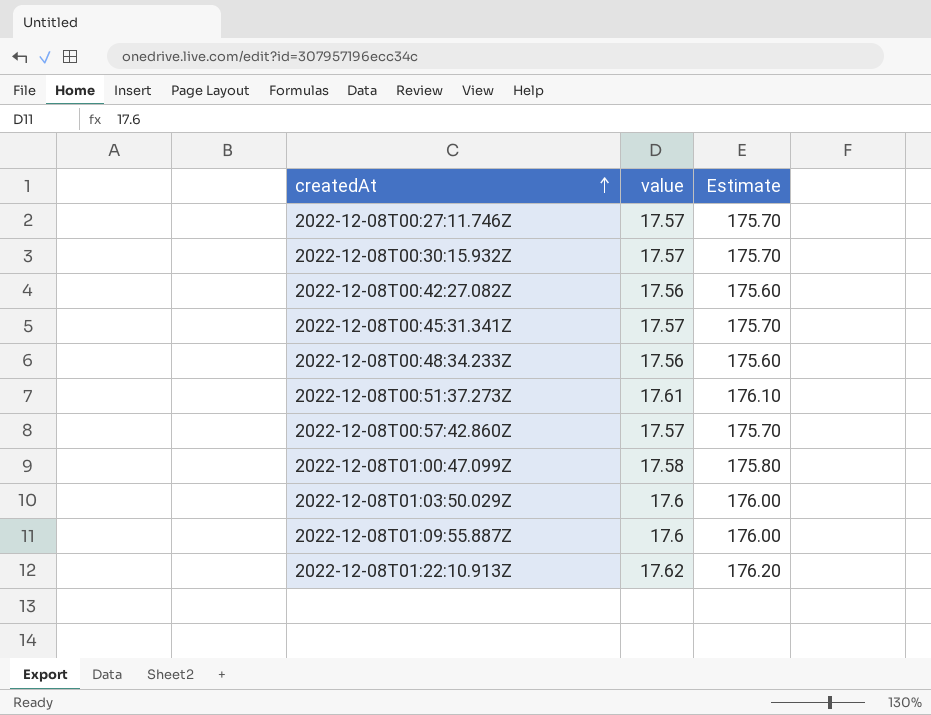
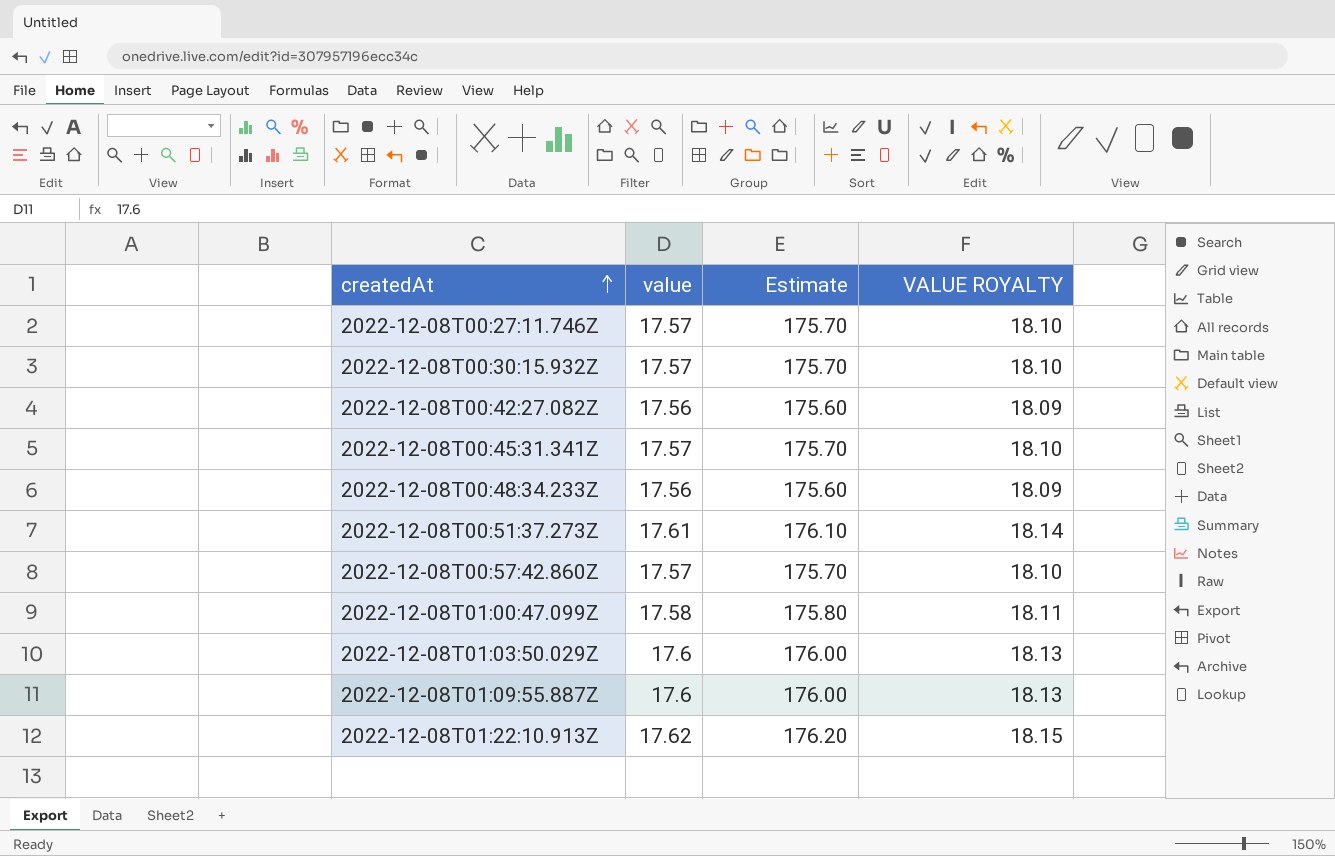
column VALUE ROYALTY | formula: none -> [value] * 1.03

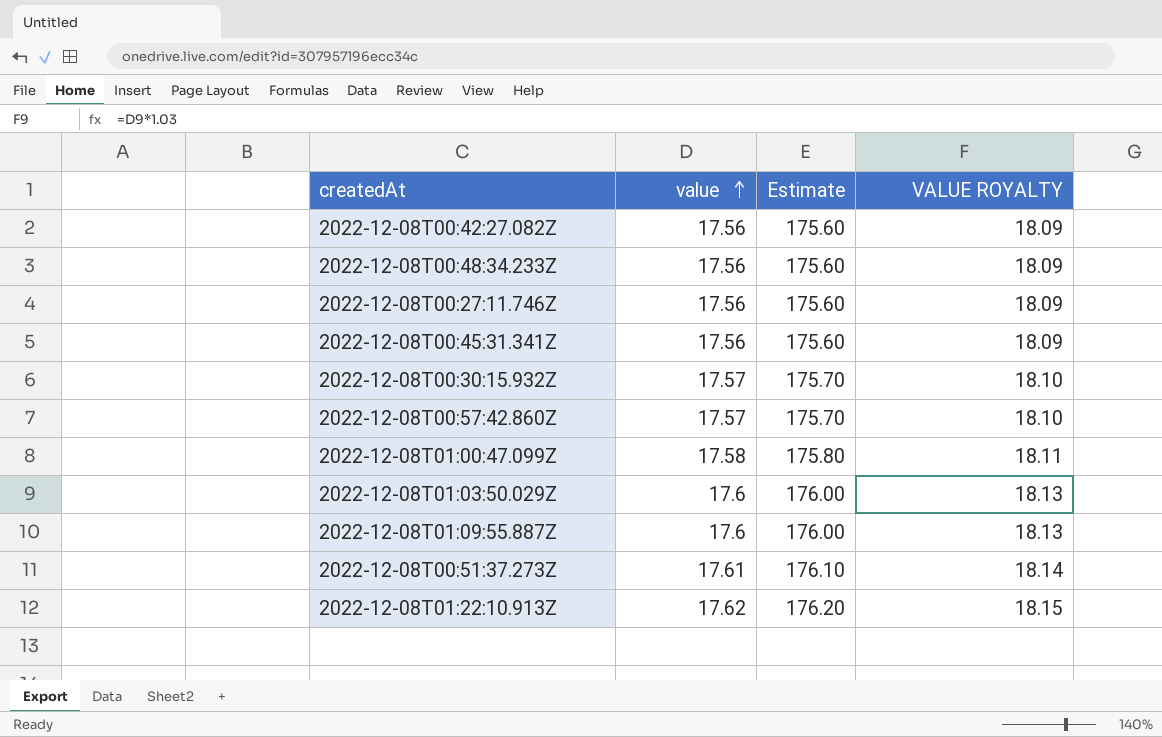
row order: createdAt ascending -> value ascending
2022-12-08T00:27:11.746Z | value: 17.57 -> 17.56
2022-12-08T00:27:11.746Z | Estimate: 175.70 -> 175.60
2022-12-08T00:27:11.746Z | VALUE ROYALTY: 18.10 -> 18.09
2022-12-08T00:45:31.341Z | value: 17.57 -> 17.56
2022-12-08T00:45:31.341Z | Estimate: 175.70 -> 175.60
2022-12-08T00:45:31.341Z | VALUE ROYALTY: 18.10 -> 18.09

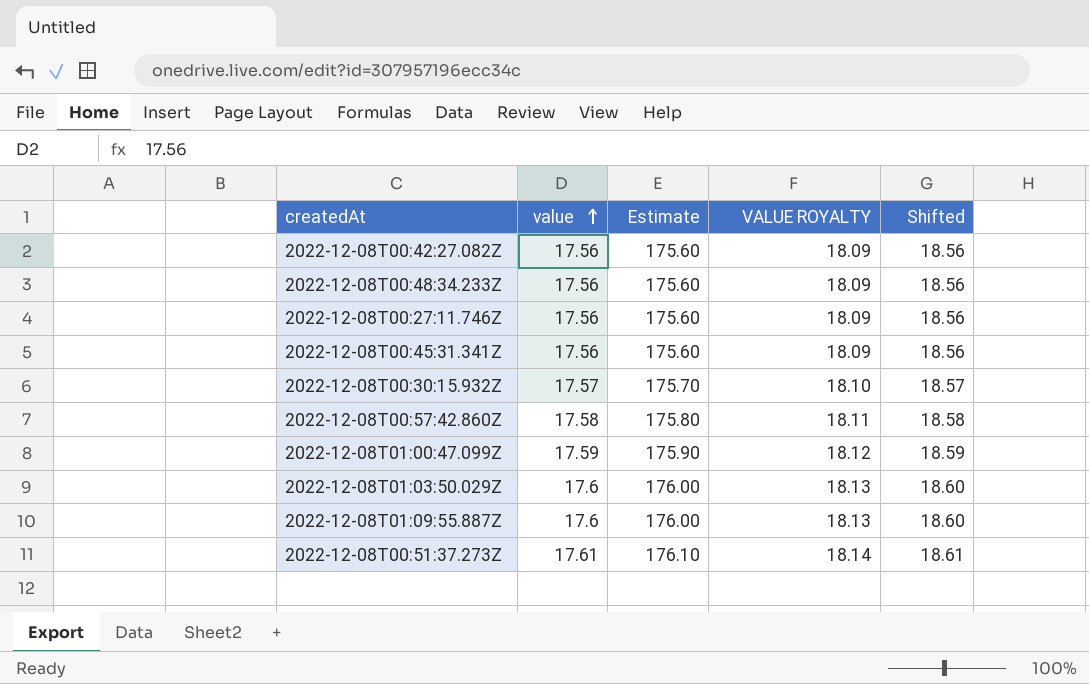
column Shifted | formula: none -> [value] + 1
row 2022-12-08T01:22:10.913Z: 17.62 | 176.20 | 18.15 -> none
2022-12-08T00:57:42.860Z | value: 17.57 -> 17.58
2022-12-08T00:57:42.860Z | Estimate: 175.70 -> 175.80
2022-12-08T00:57:42.860Z | VALUE ROYALTY: 18.10 -> 18.11
2022-12-08T01:00:47.099Z | value: 17.58 -> 17.59
2022-12-08T01:00:47.099Z | Estimate: 175.80 -> 175.90
2022-12-08T01:00:47.099Z | VALUE ROYALTY: 18.11 -> 18.12

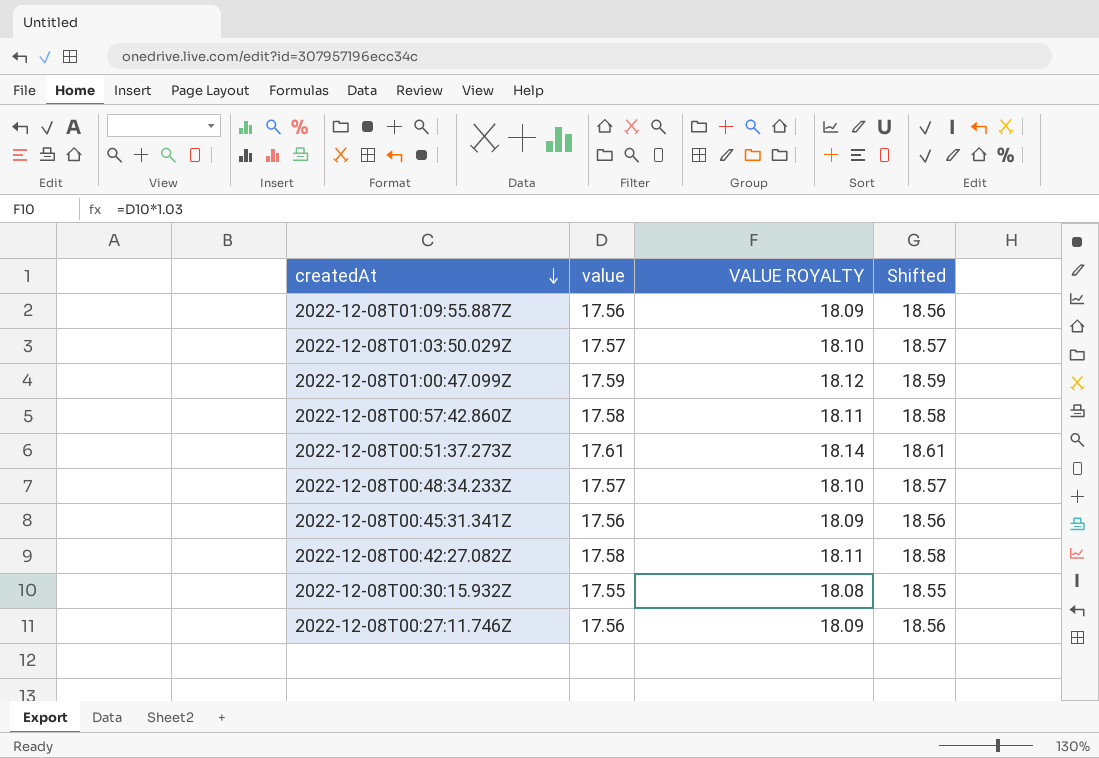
row order: value ascending -> createdAt descending
column Estimate | formula: [value] * 10 -> none
2022-12-08T01:09:55.887Z | value: 17.6 -> 17.56
2022-12-08T01:09:55.887Z | VALUE ROYALTY: 18.13 -> 18.09
2022-12-08T01:09:55.887Z | Shifted: 18.60 -> 18.56
2022-12-08T01:03:50.029Z | value: 17.6 -> 17.57
2022-12-08T01:03:50.029Z | VALUE ROYALTY: 18.13 -> 18.10
2022-12-08T01:03:50.029Z | Shifted: 18.60 -> 18.57
2022-12-08T00:48:34.233Z | value: 17.56 -> 17.57
2022-12-08T00:48:34.233Z | VALUE ROYALTY: 18.09 -> 18.10
2022-12-08T00:48:34.233Z | Shifted: 18.56 -> 18.57
2022-12-08T00:42:27.082Z | value: 17.56 -> 17.58
2022-12-08T00:42:27.082Z | VALUE ROYALTY: 18.09 -> 18.11
2022-12-08T00:42:27.082Z | Shifted: 18.56 -> 18.58
2022-12-08T00:30:15.932Z | value: 17.57 -> 17.55
2022-12-08T00:30:15.932Z | VALUE ROYALTY: 18.10 -> 18.08
2022-12-08T00:30:15.932Z | Shifted: 18.57 -> 18.55

